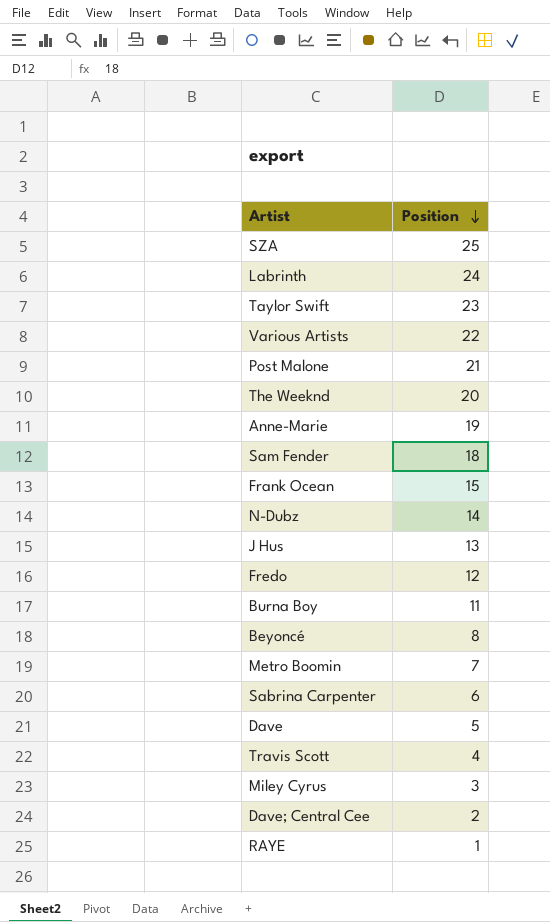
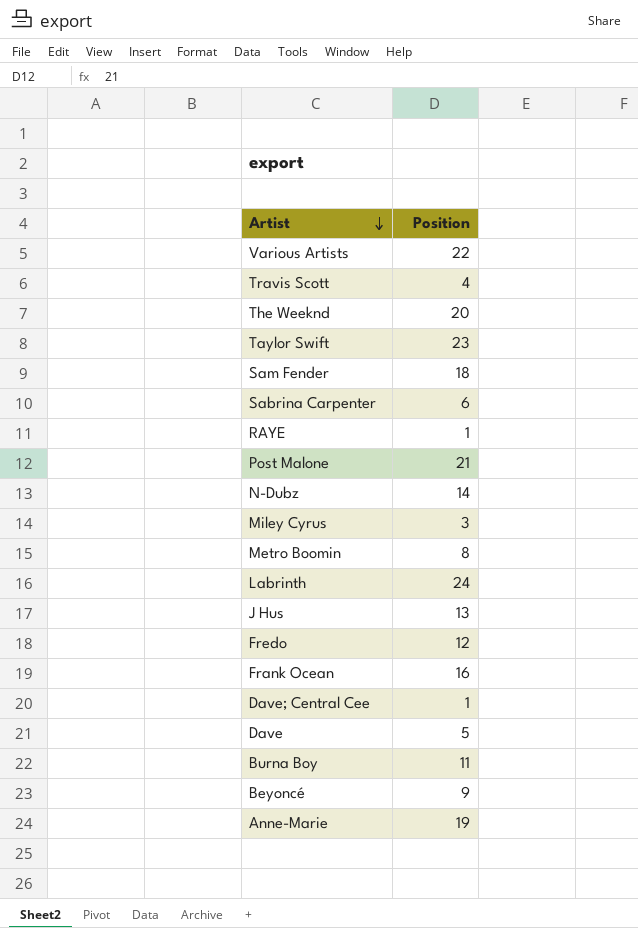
row order: Position descending -> Artist descending
row SZA: 25 -> none
Metro Boomin | Position: 7 -> 8
Frank Ocean | Position: 15 -> 16
Dave; Central Cee | Position: 2 -> 1
Beyoncé | Position: 8 -> 9

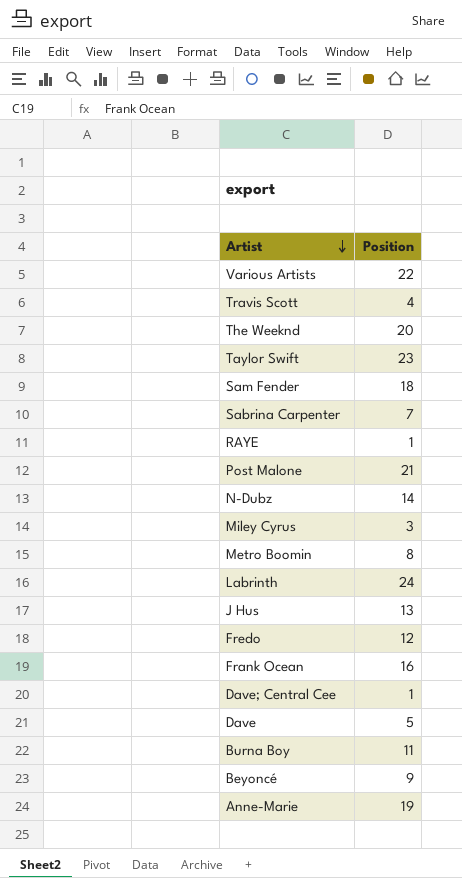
Sabrina Carpenter | Position: 6 -> 7

